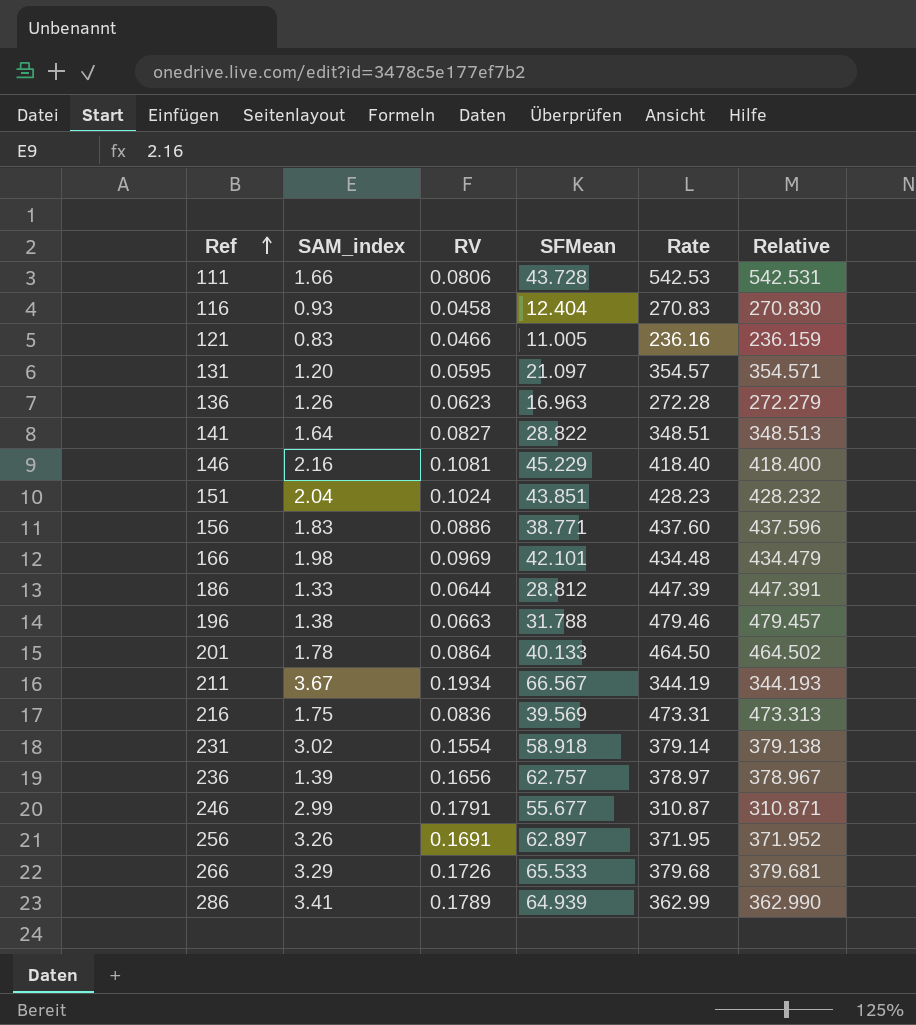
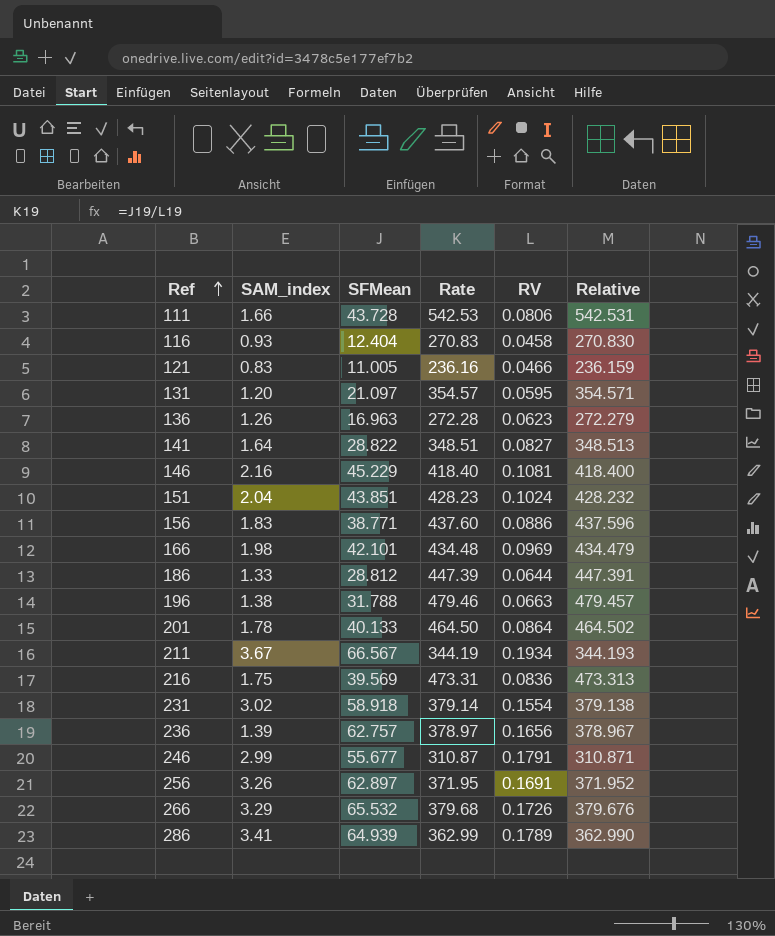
column RV | position: 3 -> 5
266 | SFMean: 65.533 -> 65.532
266 | Relative: 379.681 -> 379.676

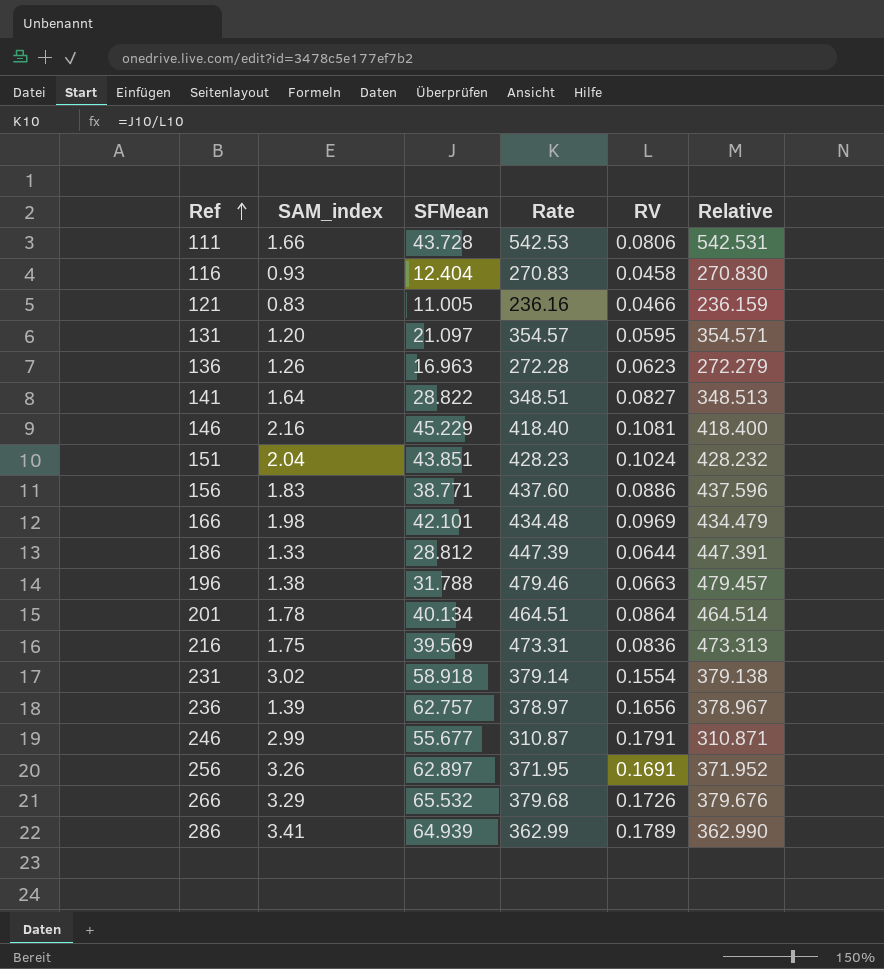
row 211: 3.67 | 66.567 | 344.19 | 0.1934 | 344.193 -> none
201 | SFMean: 40.133 -> 40.134
201 | Rate: 464.50 -> 464.51
201 | Relative: 464.502 -> 464.514

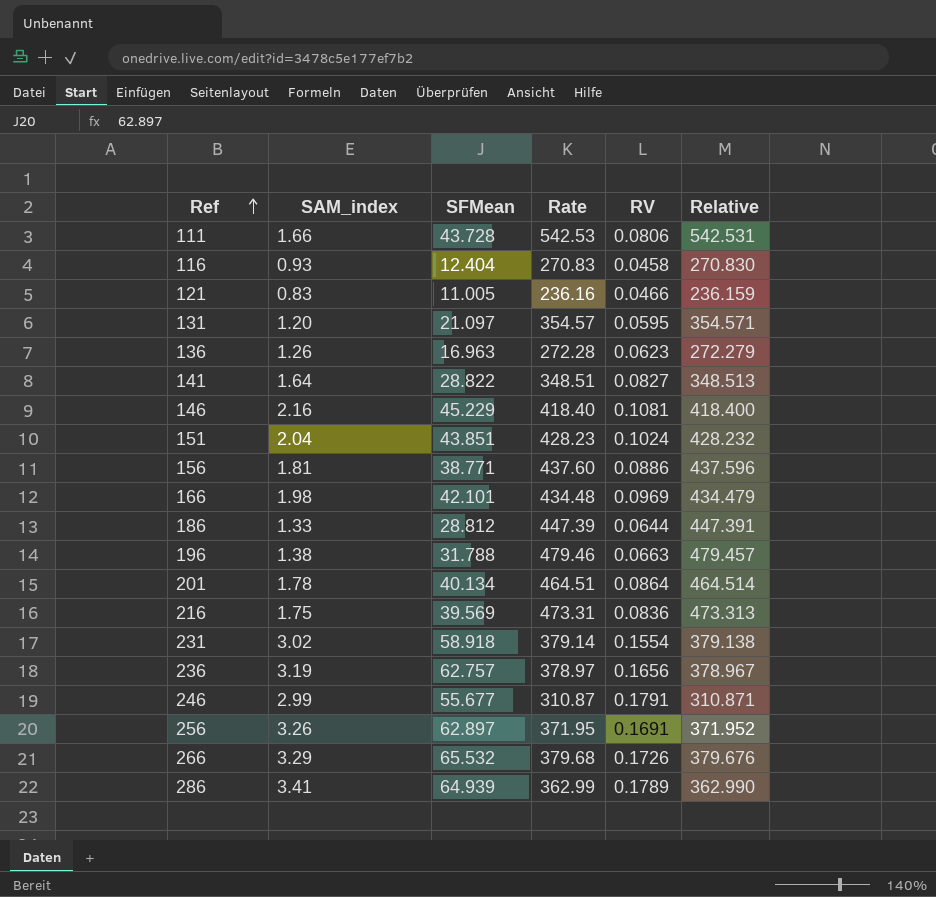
156 | SAM_index: 1.83 -> 1.81
236 | SAM_index: 1.39 -> 3.19

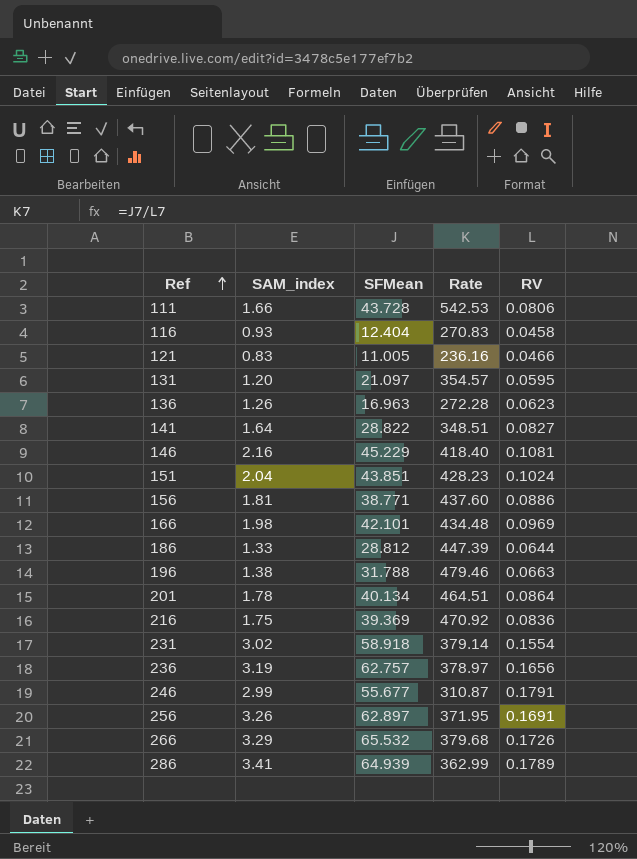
column Relative | formula: [SFMean] / [RV] -> none
216 | SFMean: 39.569 -> 39.369
216 | Rate: 473.31 -> 470.92

